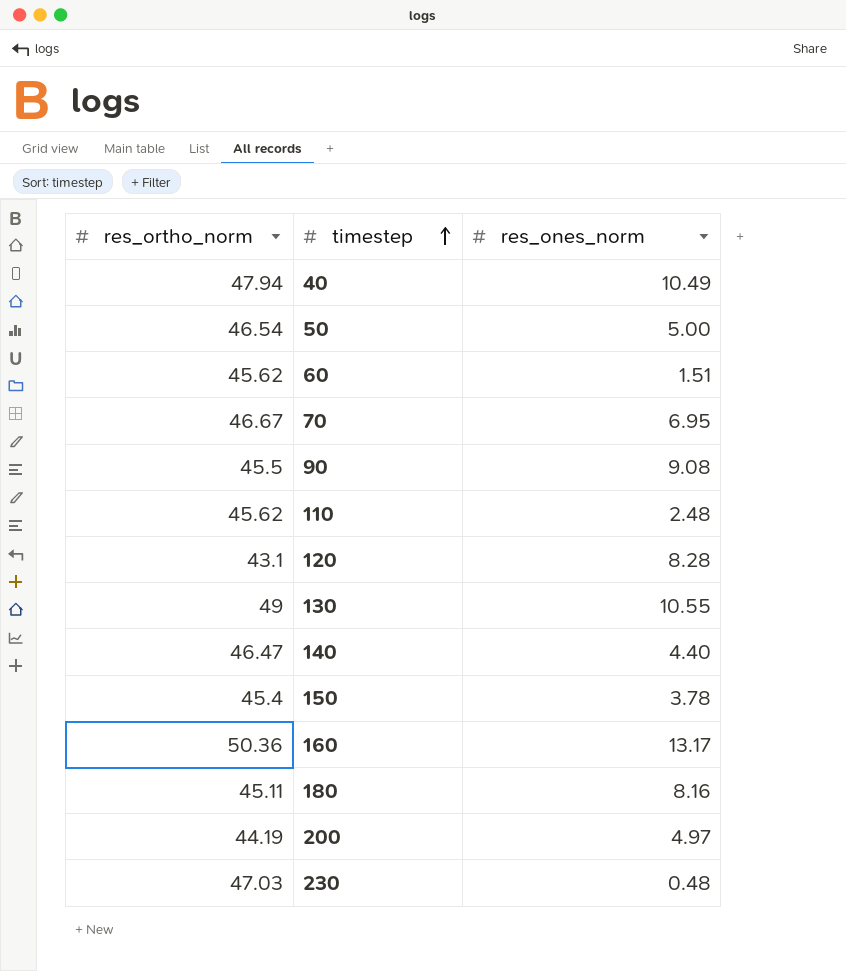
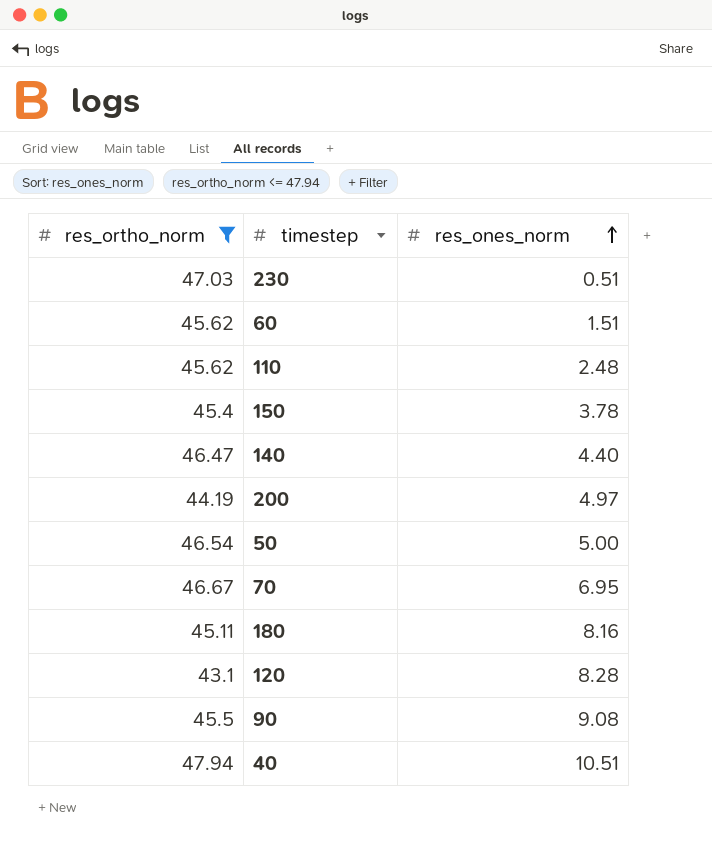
filter: none -> res_ortho_norm <= 47.94
row order: timestep ascending -> res_ones_norm ascending
230 | res_ones_norm: 0.48 -> 0.51
40 | res_ones_norm: 10.49 -> 10.51

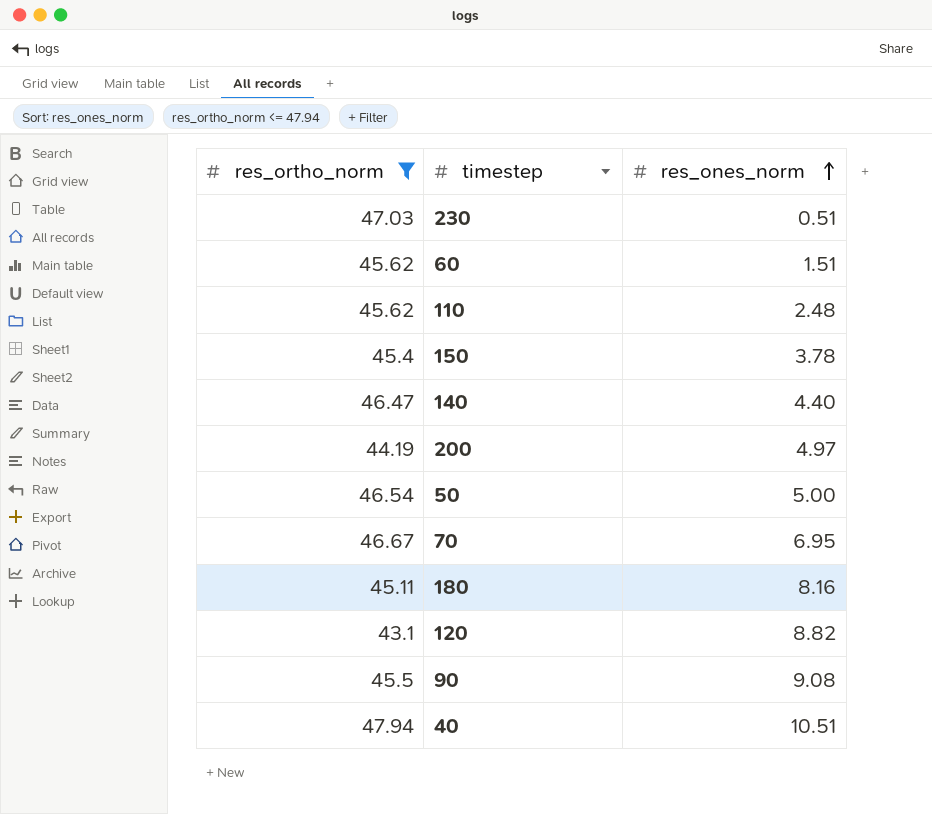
120 | res_ones_norm: 8.28 -> 8.82

